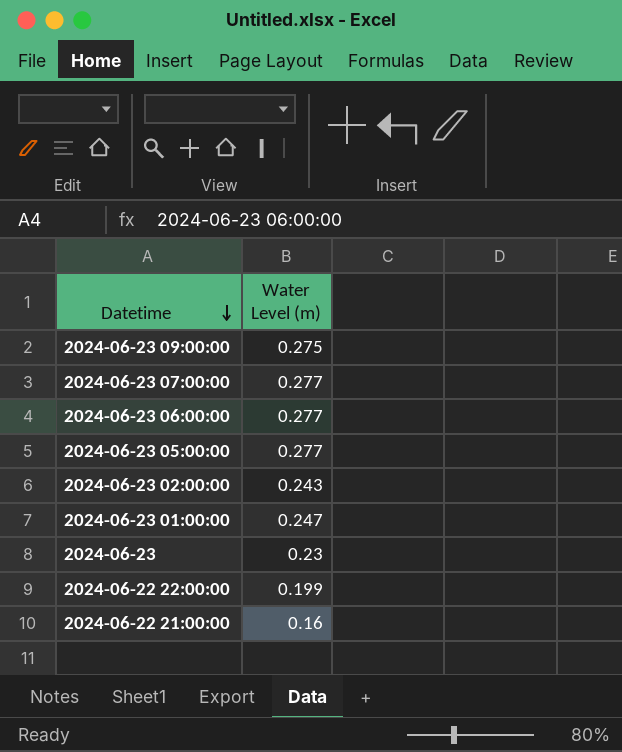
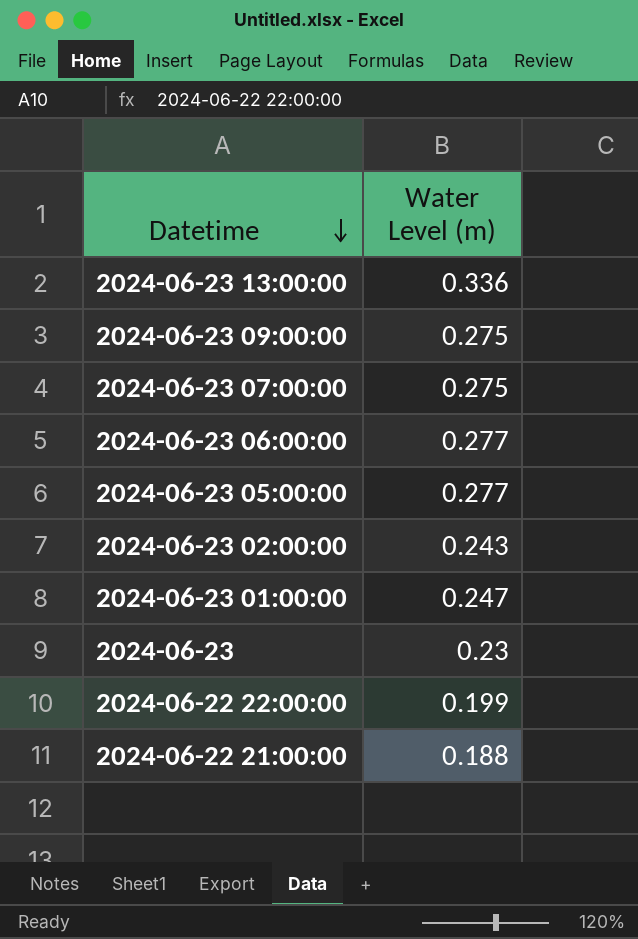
row 2024-06-23 13:00:00: none -> 0.336
2024-06-23 07:00:00 | Water Level (m): 0.277 -> 0.275
2024-06-22 21:00:00 | Water Level (m): 0.16 -> 0.188

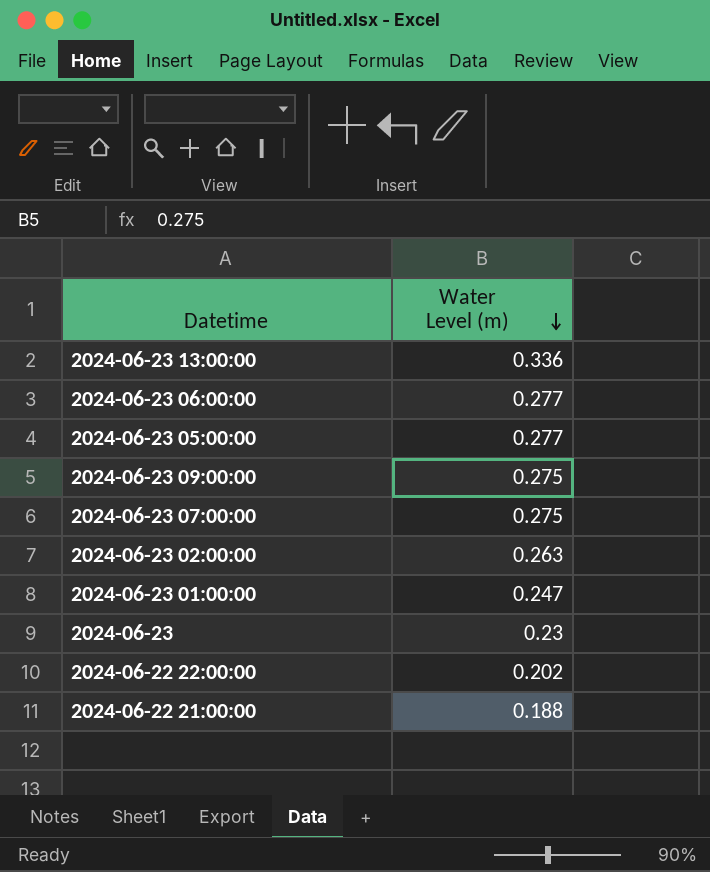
row order: Datetime descending -> Water Level (m) descending
2024-06-23 02:00:00 | Water Level (m): 0.243 -> 0.263
2024-06-22 22:00:00 | Water Level (m): 0.199 -> 0.202

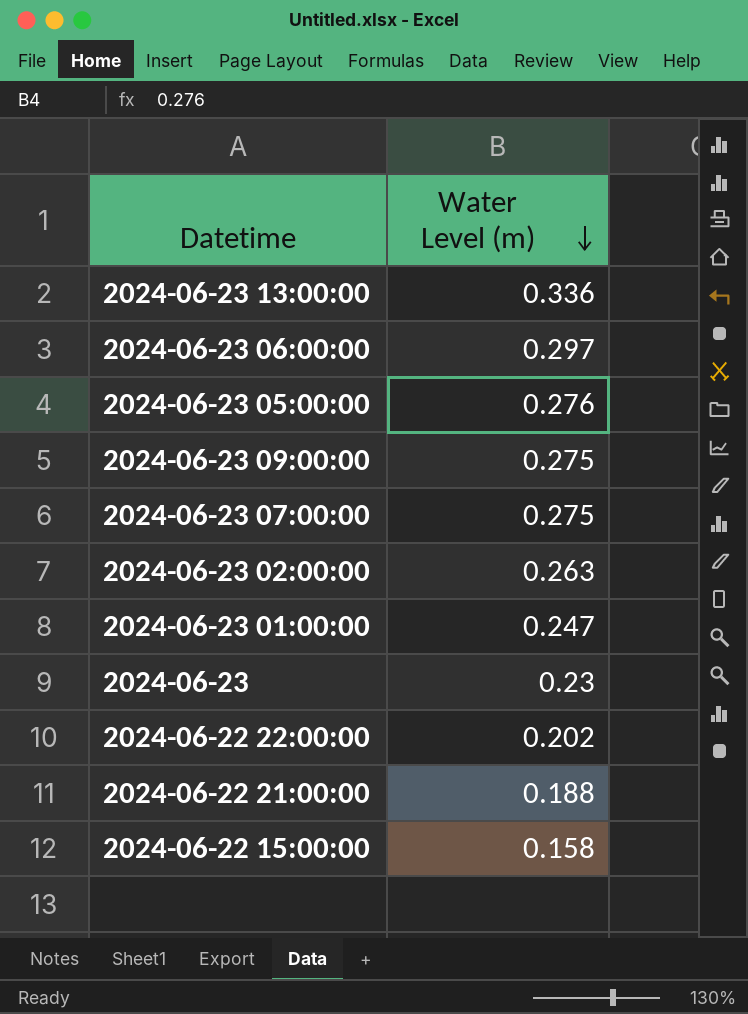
2024-06-23 06:00:00 | Water Level (m): 0.277 -> 0.297
2024-06-23 05:00:00 | Water Level (m): 0.277 -> 0.276
row 2024-06-22 15:00:00: none -> 0.158

